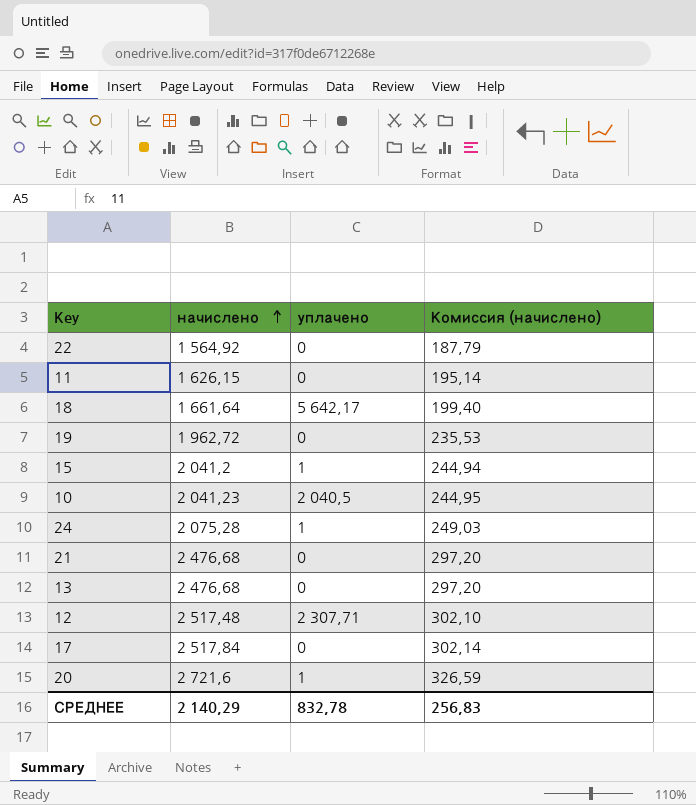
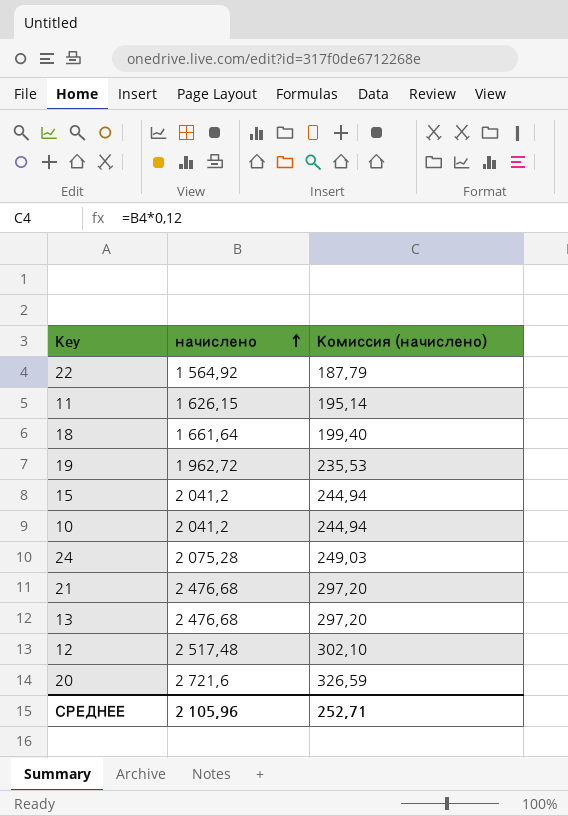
column уплачено | position: 3 -> none
row 17: 2 517,84 | 0 | 302,14 -> none
10 | начислено: 2 041,23 -> 2 041,2
10 | Комиссия (начислено): 244,95 -> 244,94
СРЕДНЕЕ | начислено: 2 140,29 -> 2 105,96
СРЕДНЕЕ | Комиссия (начислено): 256,83 -> 252,71

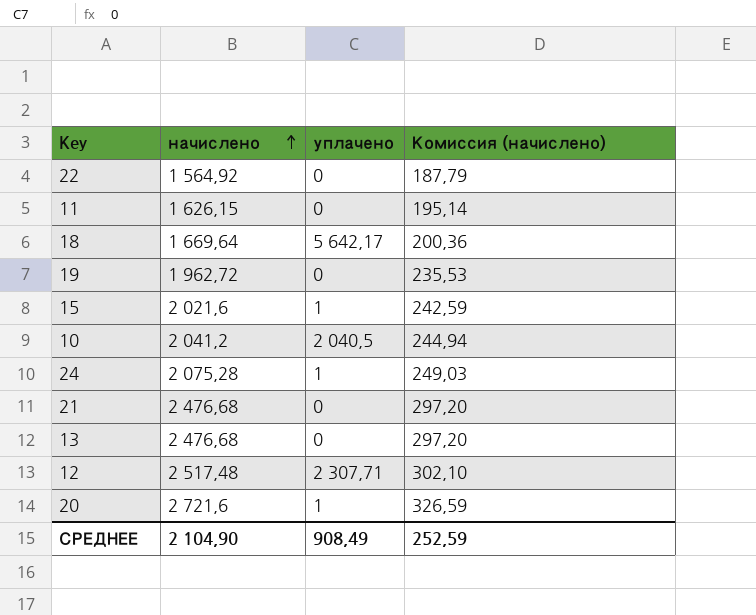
column уплачено | position: none -> 3
18 | начислено: 1 661,64 -> 1 669,64
18 | Комиссия (начислено): 199,40 -> 200,36
15 | начислено: 2 041,2 -> 2 021,6
15 | Комиссия (начислено): 244,94 -> 242,59
СРЕДНЕЕ | начислено: 2 105,96 -> 2 104,90
СРЕДНЕЕ | Комиссия (начислено): 252,71 -> 252,59

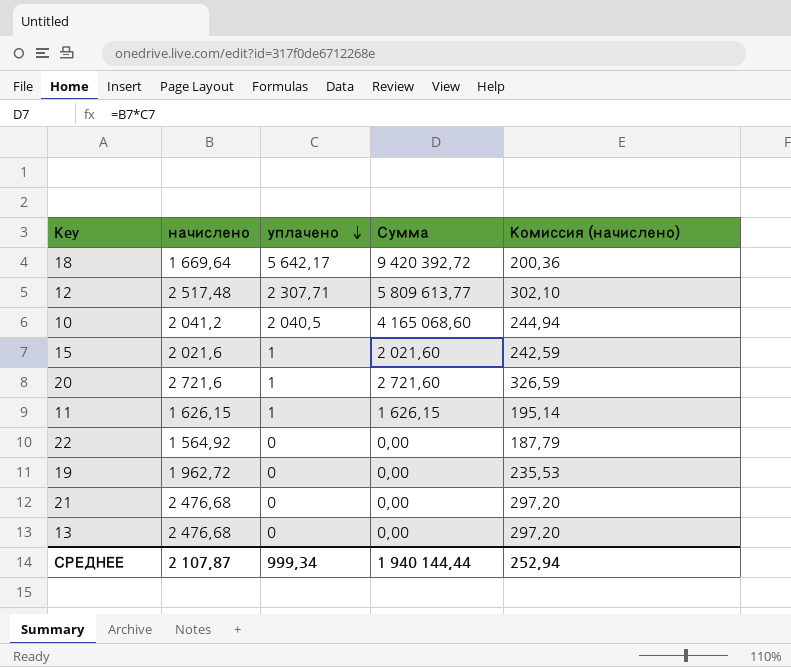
row order: начислено ascending -> уплачено descending
column Сумма | formula: none -> [начислено] * [уплачено]
row 24: 2 075,28 | 1 | 249,03 -> none
11 | уплачено: 0 -> 1
СРЕДНЕЕ | начислено: 2 104,90 -> 2 107,87
СРЕДНЕЕ | уплачено: 908,49 -> 999,34
СРЕДНЕЕ | Комиссия (начислено): 252,59 -> 252,94

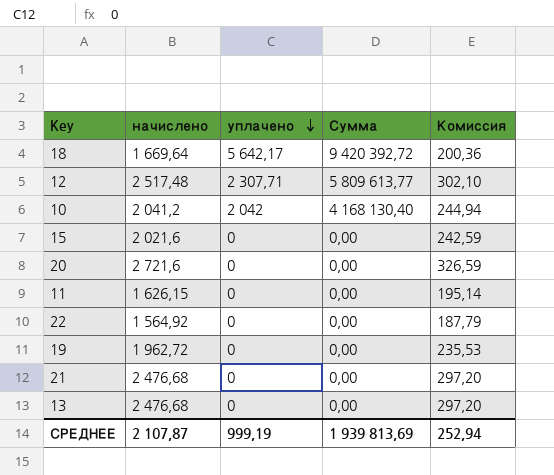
column name: Комиссия (начислено) -> Комиссия
10 | уплачено: 2 040,5 -> 2 042
10 | Сумма: 4 165 068,60 -> 4 168 130,40
15 | уплачено: 1 -> 0
15 | Сумма: 2 021,60 -> 0,00
20 | уплачено: 1 -> 0
20 | Сумма: 2 721,60 -> 0,00
11 | уплачено: 1 -> 0
11 | Сумма: 1 626,15 -> 0,00
СРЕДНЕЕ | уплачено: 999,34 -> 999,19
СРЕДНЕЕ | Сумма: 1 940 144,44 -> 1 939 813,69

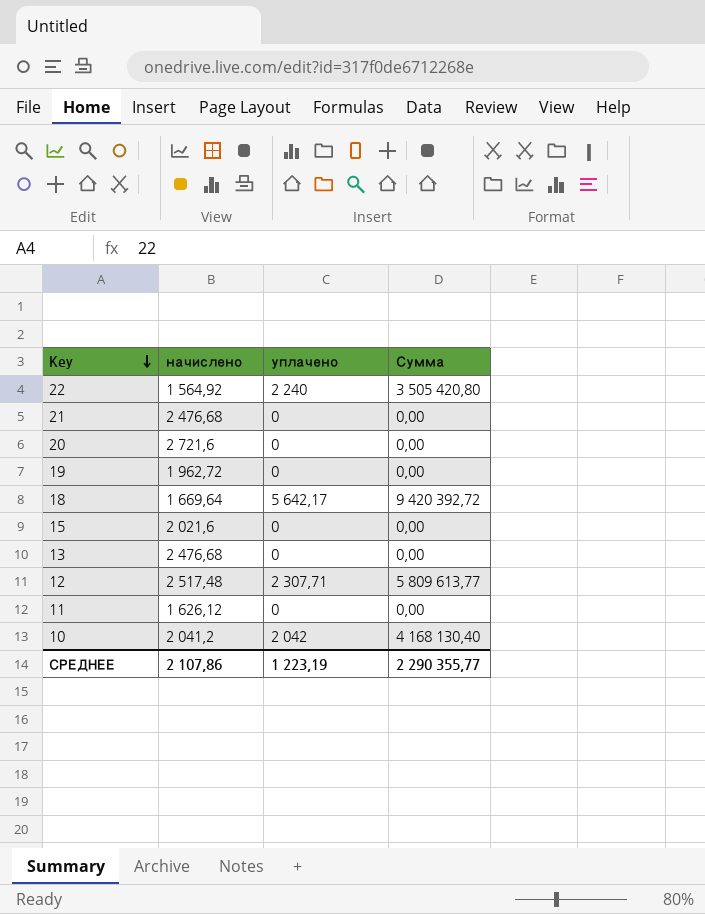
row order: уплачено descending -> Key descending
column Комиссия | formula: [начислено] * 0,12 -> none
22 | уплачено: 0 -> 2 240
22 | Сумма: 0,00 -> 3 505 420,80
11 | начислено: 1 626,15 -> 1 626,12
СРЕДНЕЕ | начислено: 2 107,87 -> 2 107,86
СРЕДНЕЕ | уплачено: 999,19 -> 1 223,19
СРЕДНЕЕ | Сумма: 1 939 813,69 -> 2 290 355,77

